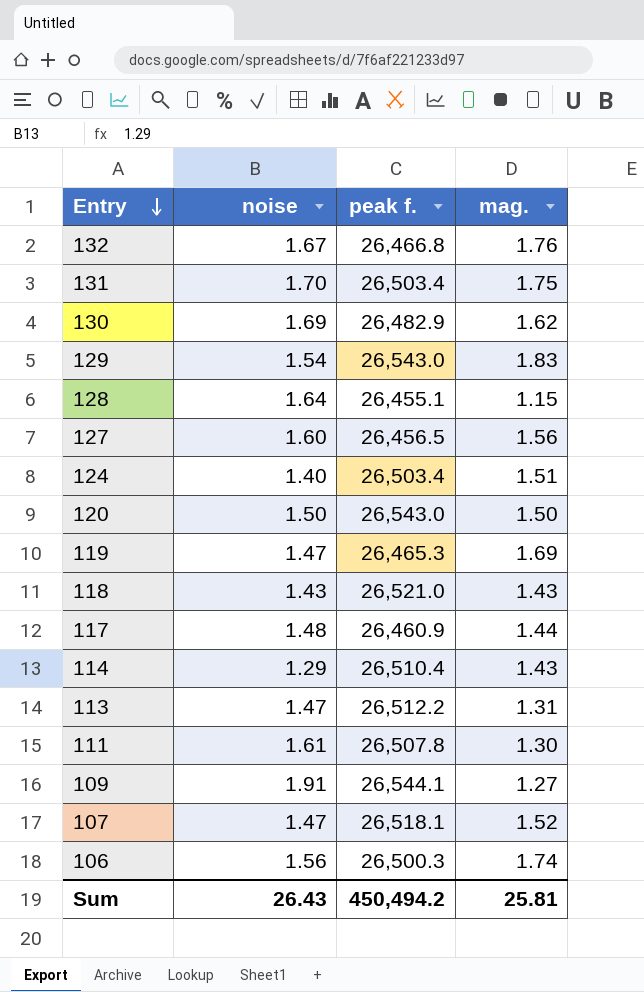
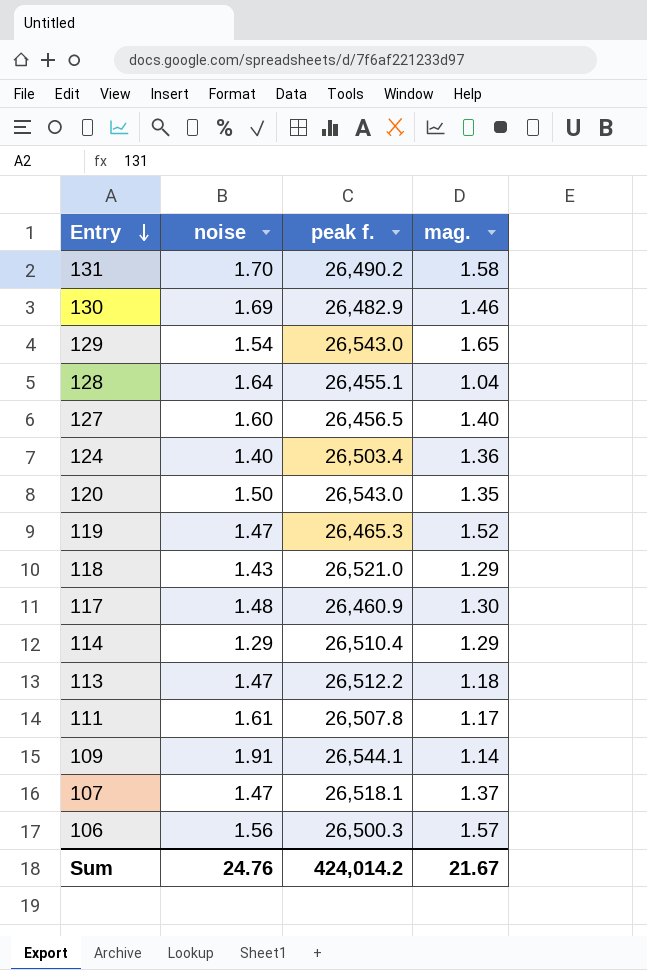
row 132: 1.67 | 26,466.8 | 1.76 -> none
131 | peak f.: 26,503.4 -> 26,490.2
131 | mag.: 1.75 -> 1.58
130 | mag.: 1.62 -> 1.46
129 | mag.: 1.83 -> 1.65
128 | mag.: 1.15 -> 1.04
127 | mag.: 1.56 -> 1.40
124 | mag.: 1.51 -> 1.36
120 | mag.: 1.50 -> 1.35
119 | mag.: 1.69 -> 1.52
118 | mag.: 1.43 -> 1.29
117 | mag.: 1.44 -> 1.30
114 | mag.: 1.43 -> 1.29
113 | mag.: 1.31 -> 1.18
111 | mag.: 1.30 -> 1.17
109 | mag.: 1.27 -> 1.14
107 | mag.: 1.52 -> 1.37
106 | mag.: 1.74 -> 1.57
Sum | noise: 26.43 -> 24.76
Sum | peak f.: 450,494.2 -> 424,014.2
Sum | mag.: 25.81 -> 21.67

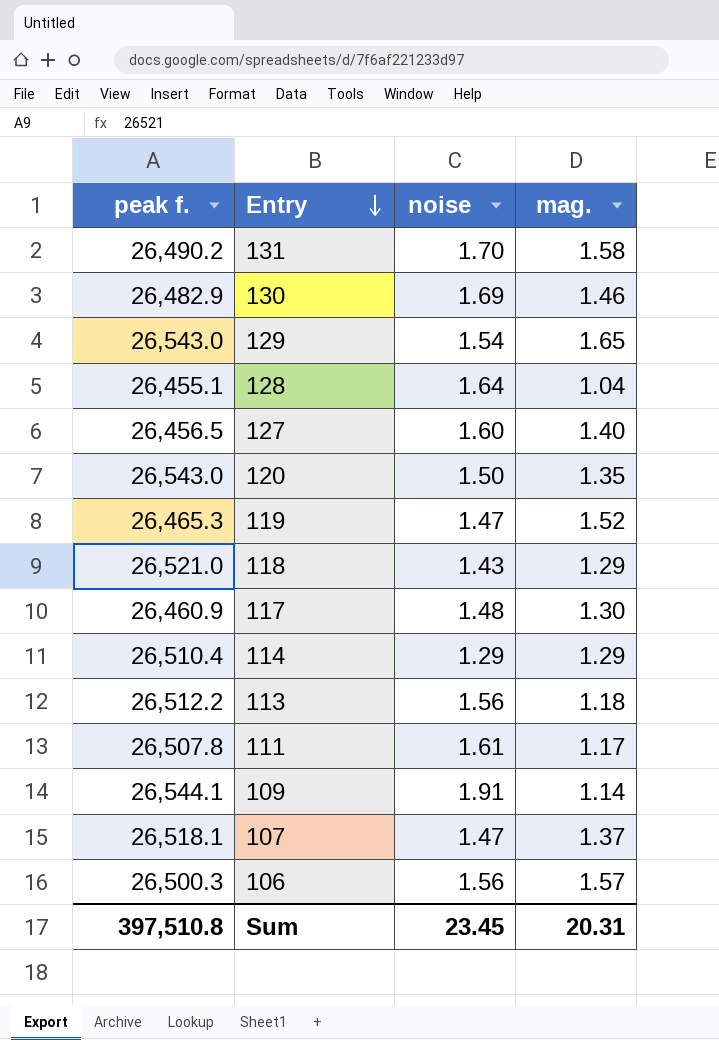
column peak f. | position: 3 -> 1
row 124: 1.40 | 26,503.4 | 1.36 -> none
113 | noise: 1.47 -> 1.56
Sum | peak f.: 424,014.2 -> 397,510.8
Sum | noise: 24.76 -> 23.45
Sum | mag.: 21.67 -> 20.31

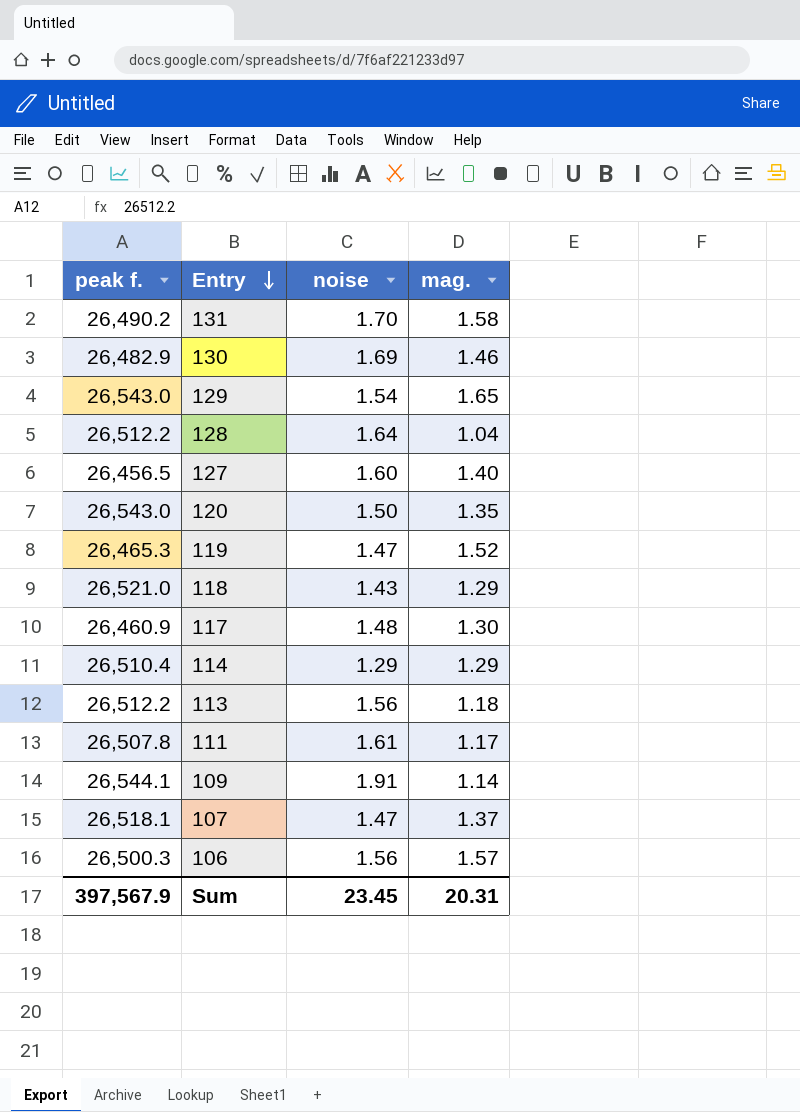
128 | peak f.: 26,455.1 -> 26,512.2
Sum | peak f.: 397,510.8 -> 397,567.9

